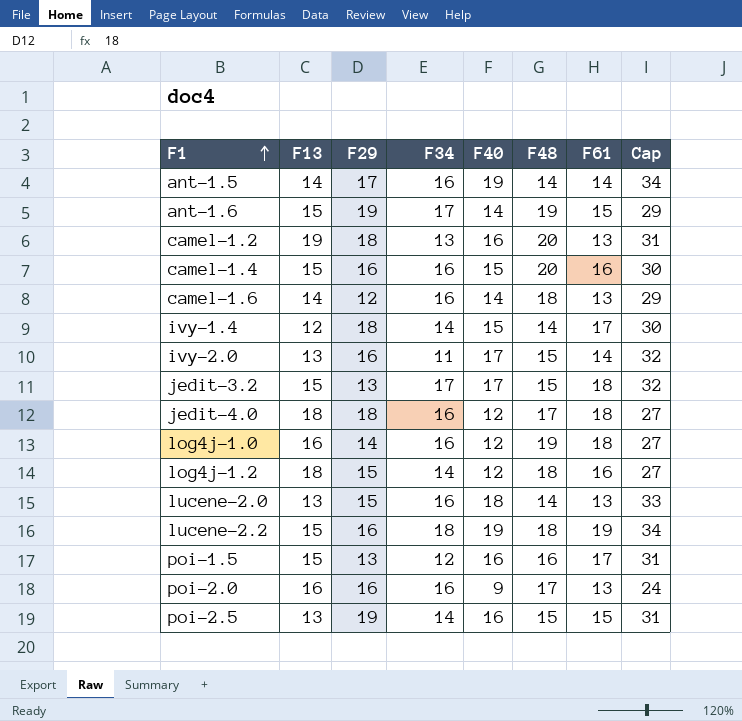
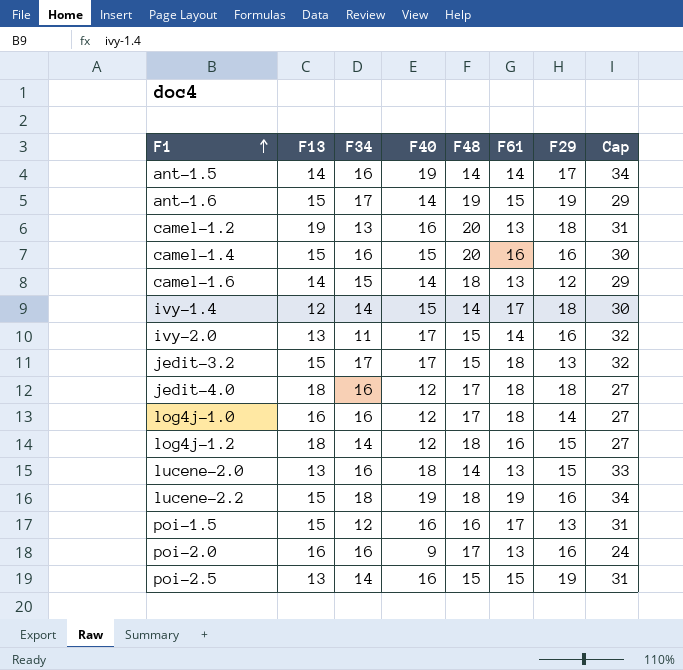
column F29 | position: 3 -> 7
camel-1.6 | F34: 16 -> 15
log4j-1.0 | F48: 19 -> 17

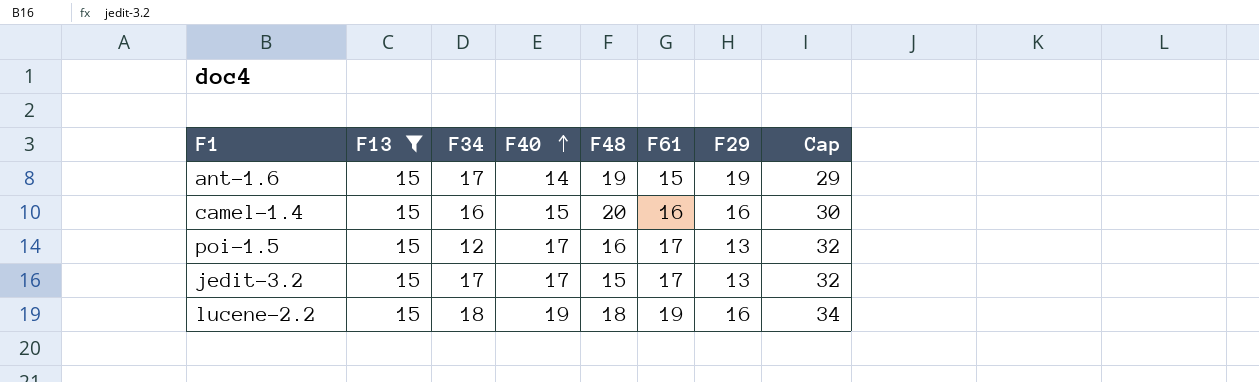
filter: none -> F13 = 15
row order: F1 ascending -> F40 ascending
poi-1.5 | F40: 16 -> 17
poi-1.5 | Cap: 31 -> 32
jedit-3.2 | F61: 18 -> 17

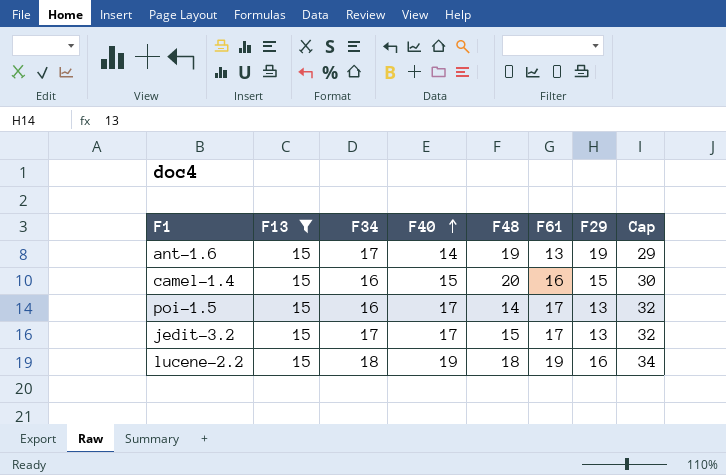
ant-1.6 | F61: 15 -> 13
camel-1.4 | F29: 16 -> 15
poi-1.5 | F34: 12 -> 16
poi-1.5 | F48: 16 -> 14

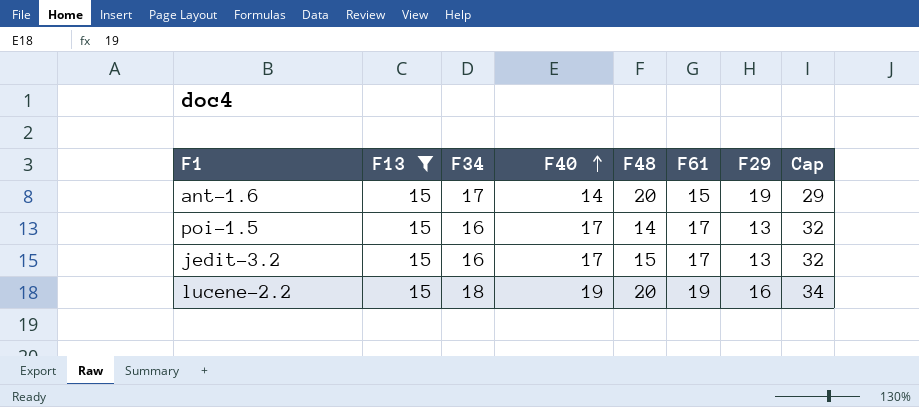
row camel-1.4: 15 | 16 | 15 | 20 | 16 | 15 | 30 -> none
ant-1.6 | F48: 19 -> 20
ant-1.6 | F61: 13 -> 15
jedit-3.2 | F34: 17 -> 16
lucene-2.2 | F48: 18 -> 20

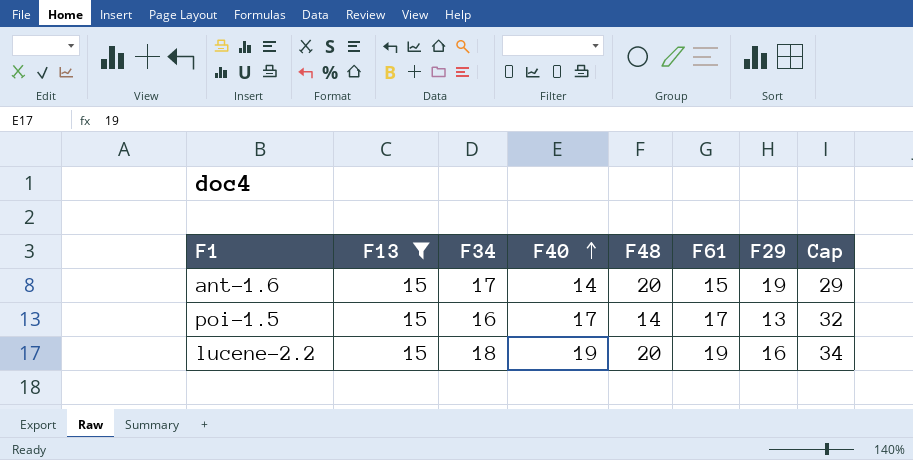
row jedit-3.2: 15 | 16 | 17 | 15 | 17 | 13 | 32 -> none

